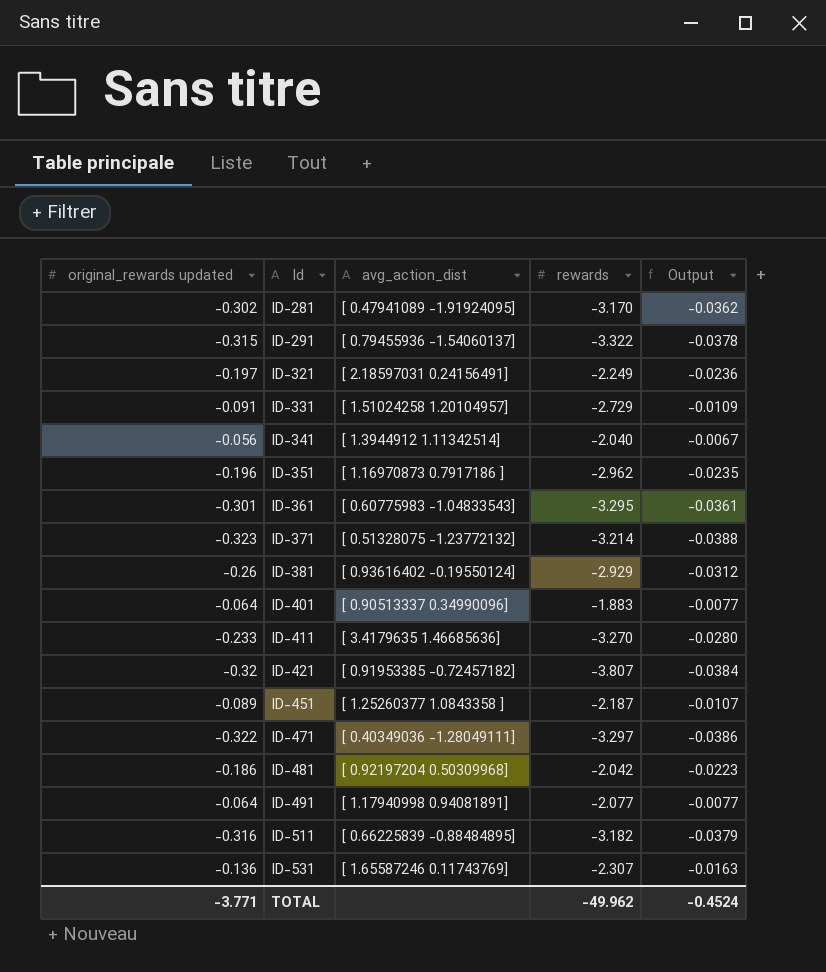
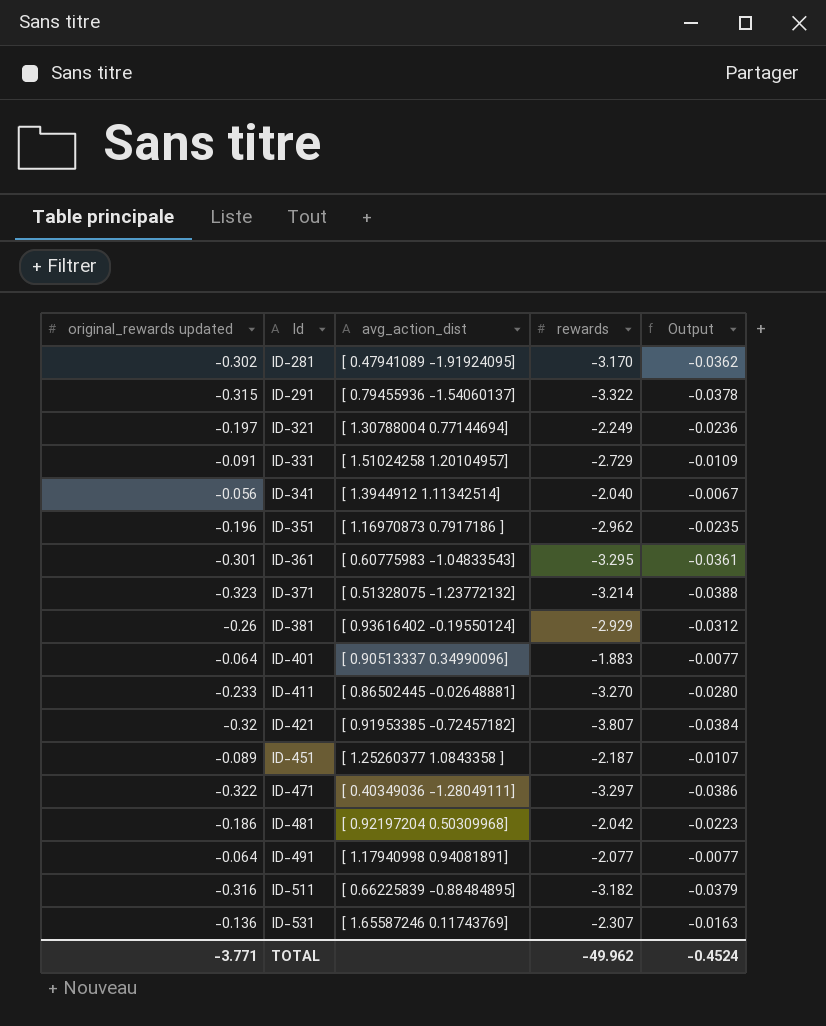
ID-321 | avg_action_dist: [ 2.18597031 0.24156491] -> [ 1.30788004 0.77144694]
ID-411 | avg_action_dist: [ 3.4179635 1.46685636] -> [ 0.86502445 -0.02648881]

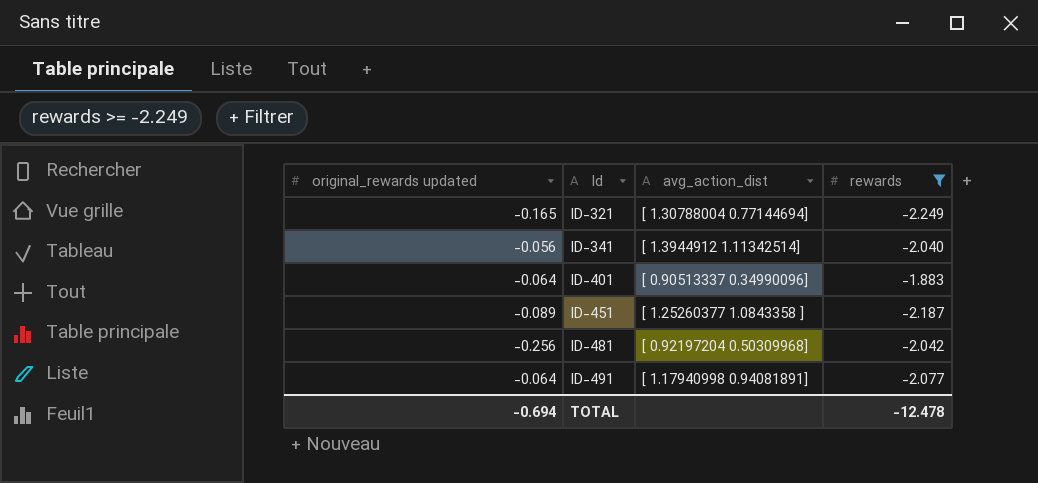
filter: none -> rewards >= -2.249
column Output | formula: [original_rewards updated] * 0.12 -> none
ID-321 | original_rewards updated: -0.197 -> -0.165
ID-481 | original_rewards updated: -0.186 -> -0.256
TOTAL | original_rewards updated: -3.771 -> -0.694
TOTAL | rewards: -49.962 -> -12.478

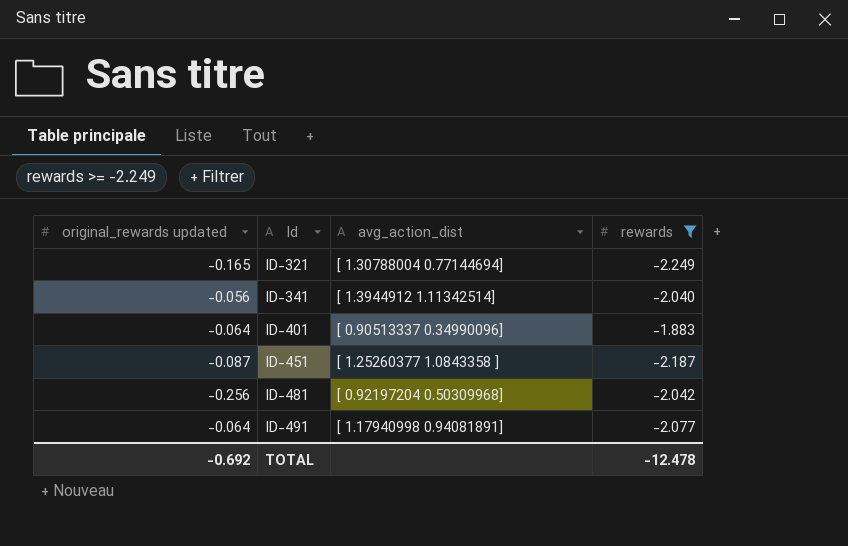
ID-451 | original_rewards updated: -0.089 -> -0.087
TOTAL | original_rewards updated: -0.694 -> -0.692

